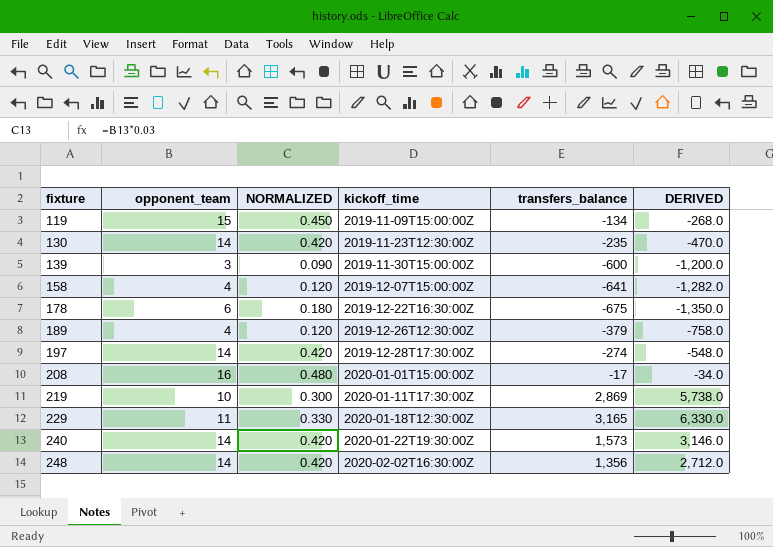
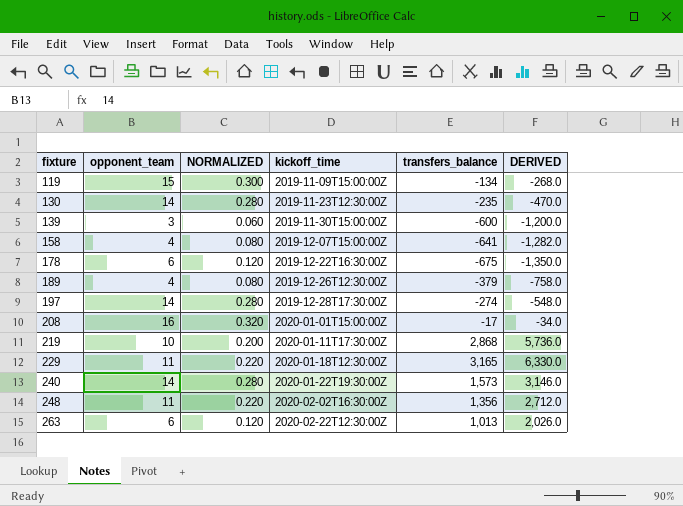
column NORMALIZED | formula: [opponent_team] * 0.03 -> [opponent_team] * 0.02
219 | transfers_balance: 2,869 -> 2,868
219 | DERIVED: 5,738.0 -> 5,736.0
248 | opponent_team: 14 -> 11
row 263: none -> 6 | 0.120 | 2020-02-22T12:30:00Z | 1,013 | 2,026.0

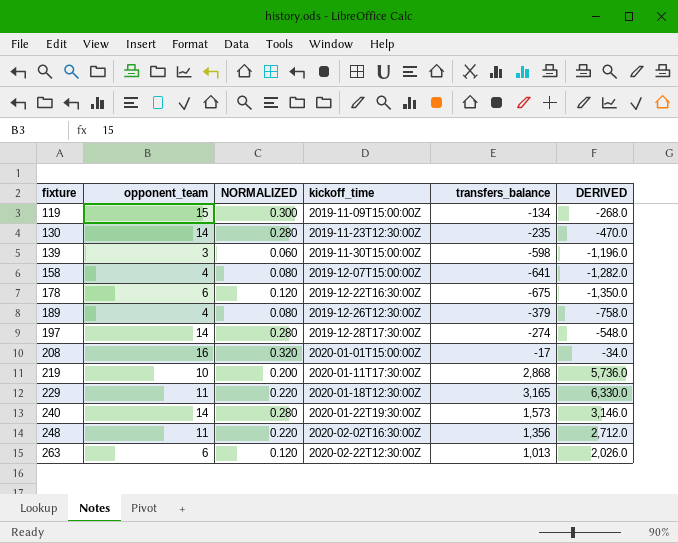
139 | transfers_balance: -600 -> -598
139 | DERIVED: -1,200.0 -> -1,196.0

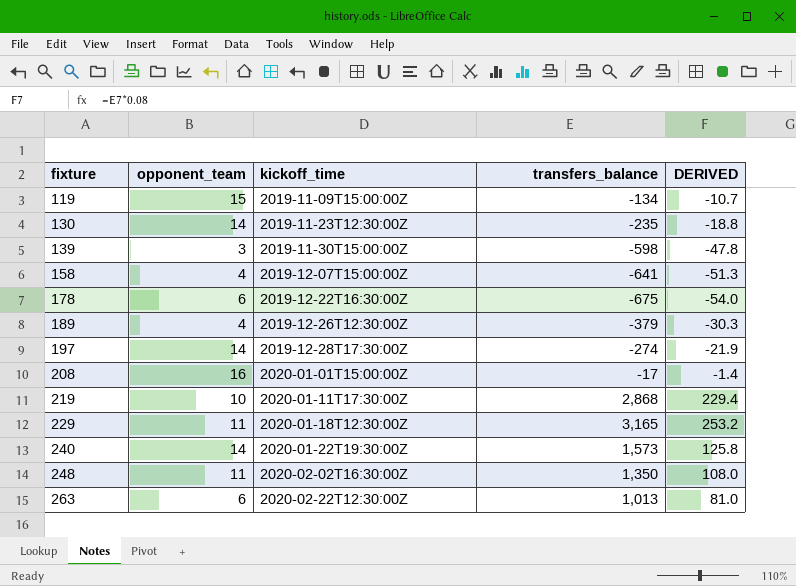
column NORMALIZED | formula: [opponent_team] * 0.02 -> none
column DERIVED | formula: [transfers_balance] * 2 -> [transfers_balance] * 0.08
248 | transfers_balance: 1,356 -> 1,350

